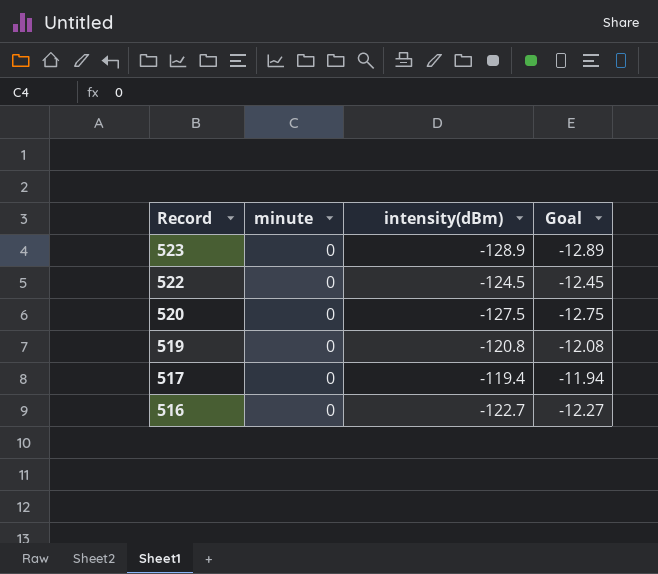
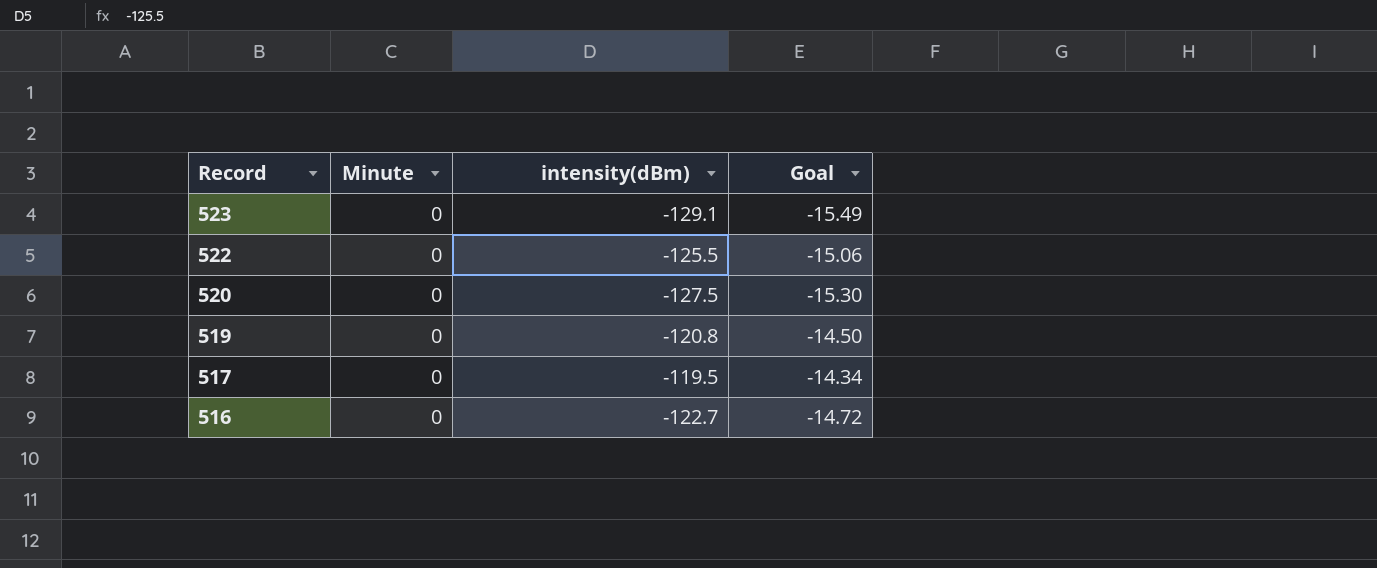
column name: minute -> Minute
column Goal | formula: [intensity(dBm)] * 0.1 -> [intensity(dBm)] * 0.12
523 | intensity(dBm): -128.9 -> -129.1
522 | intensity(dBm): -124.5 -> -125.5
517 | intensity(dBm): -119.4 -> -119.5

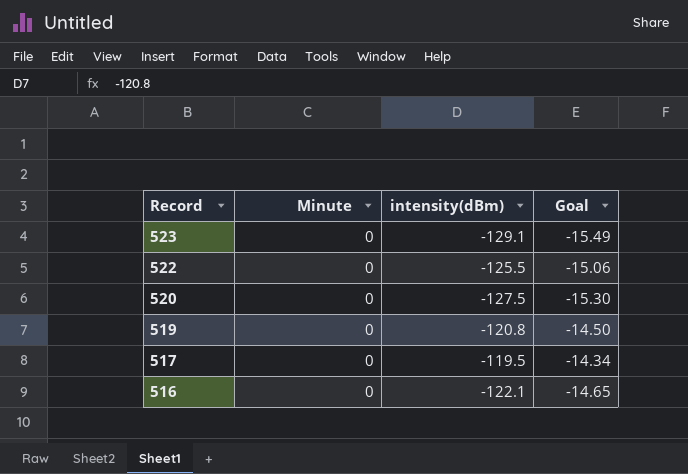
516 | intensity(dBm): -122.7 -> -122.1
516 | Goal: -14.72 -> -14.65

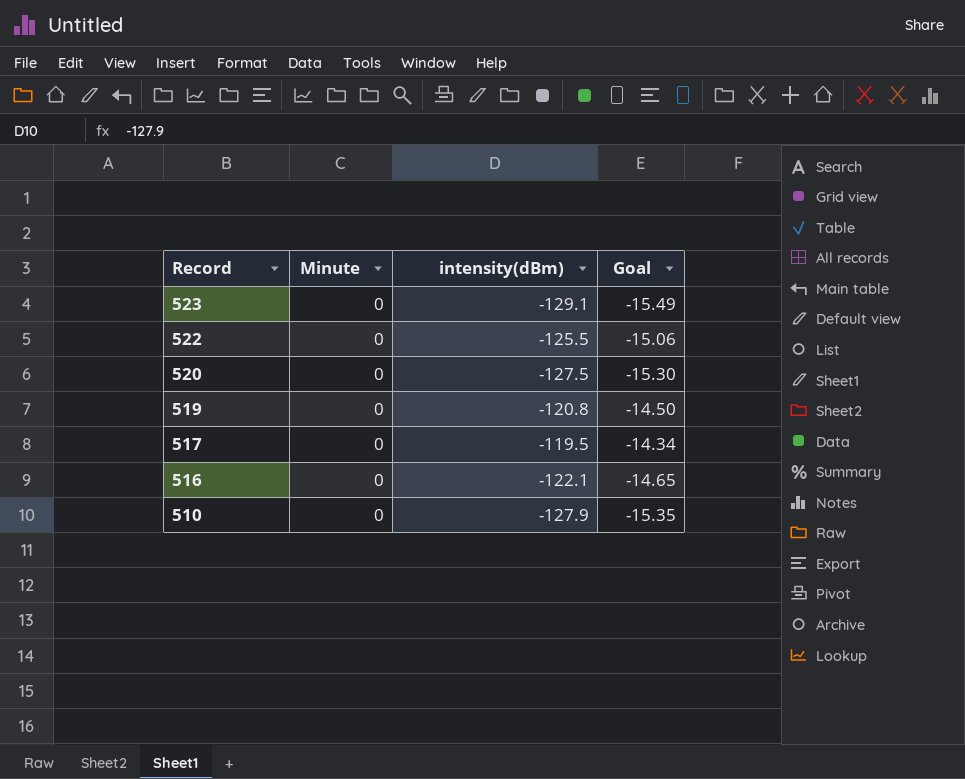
row 510: none -> 0 | -127.9 | -15.35

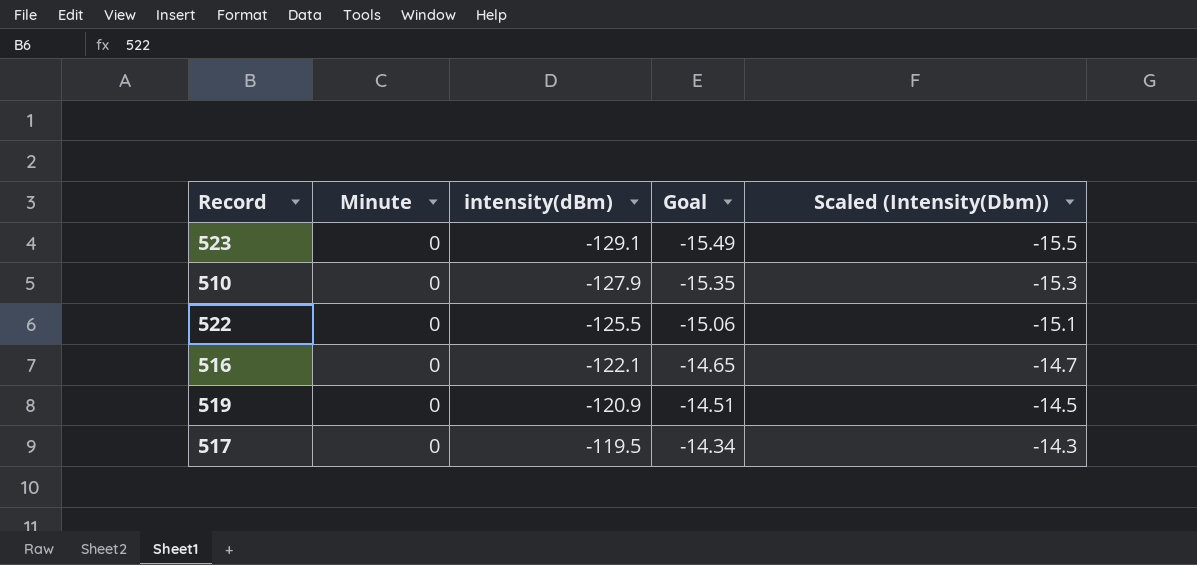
row order: Record descending -> intensity(dBm) ascending
column Scaled (Intensity(Dbm)) | formula: none -> [intensity(dBm)] * 0.12
row 520: 0 | -127.5 | -15.30 -> none
519 | intensity(dBm): -120.8 -> -120.9
519 | Goal: -14.50 -> -14.51

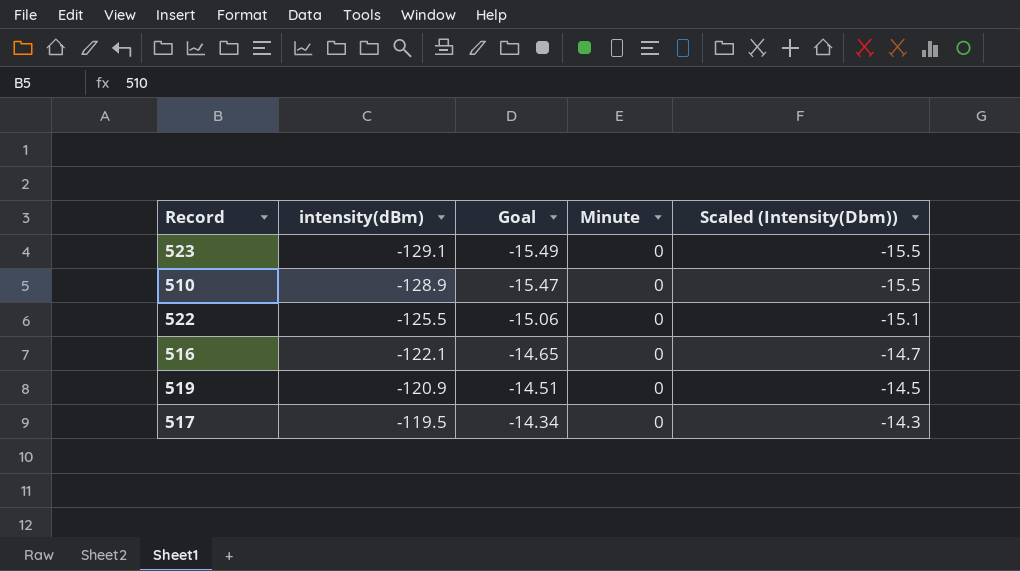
column Minute | position: 2 -> 4
510 | intensity(dBm): -127.9 -> -128.9
510 | Goal: -15.35 -> -15.47
510 | Scaled (Intensity(Dbm)): -15.3 -> -15.5

